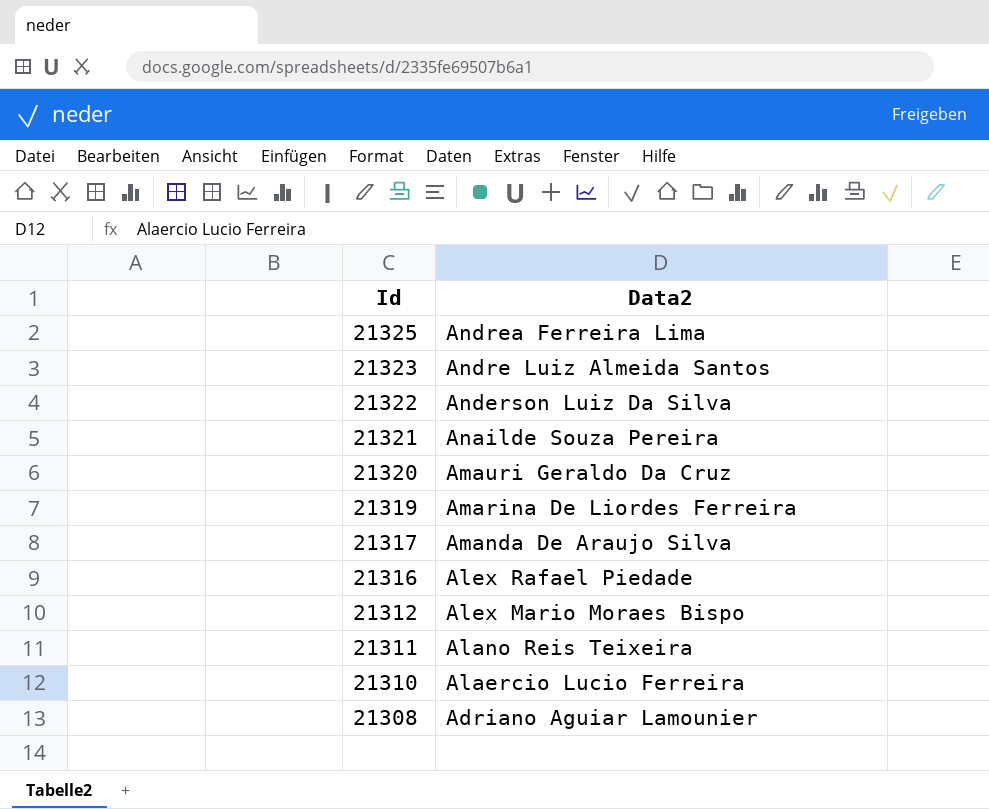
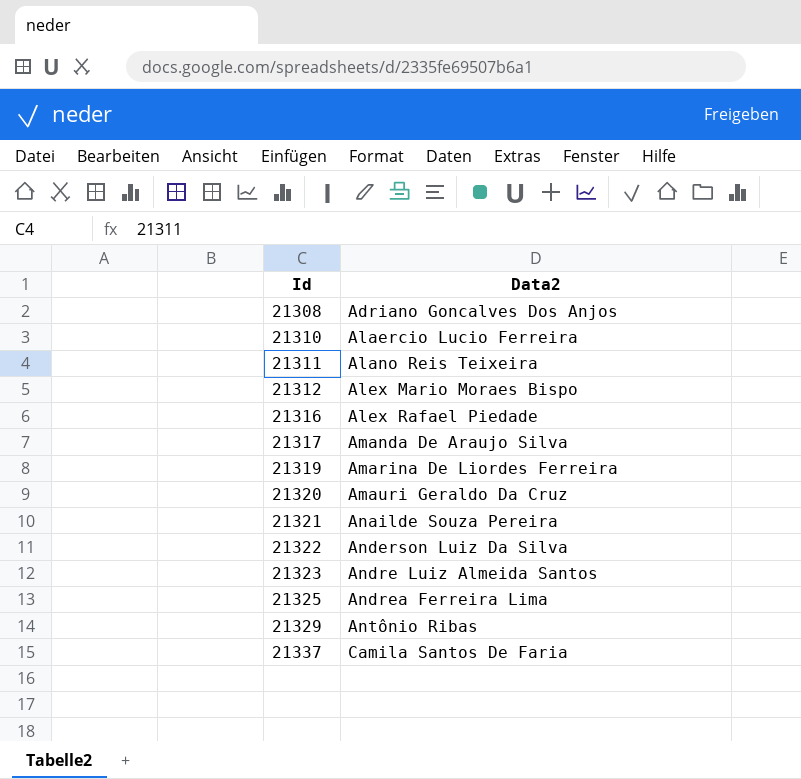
row order: Id descending -> Id ascending
21308 | Data2: Adriano Aguiar Lamounier -> Adriano Goncalves Dos Anjos
row 21329: none -> Antônio Ribas
row 21337: none -> Camila Santos De Faria

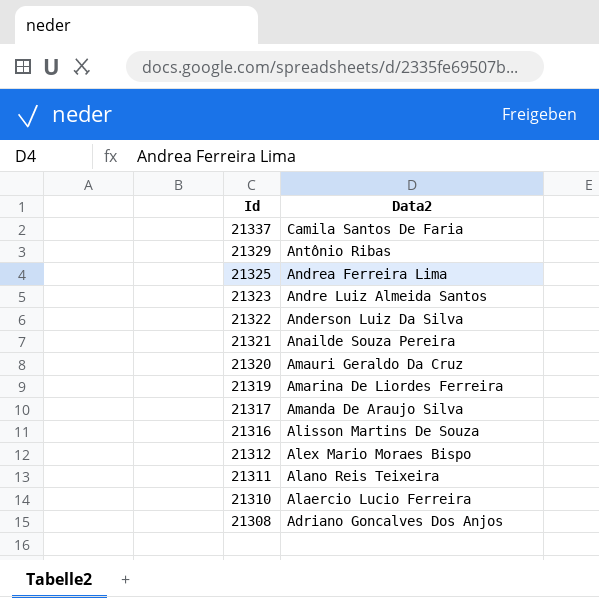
row order: Id ascending -> Id descending
21316 | Data2: Alex Rafael Piedade -> Alisson Martins De Souza

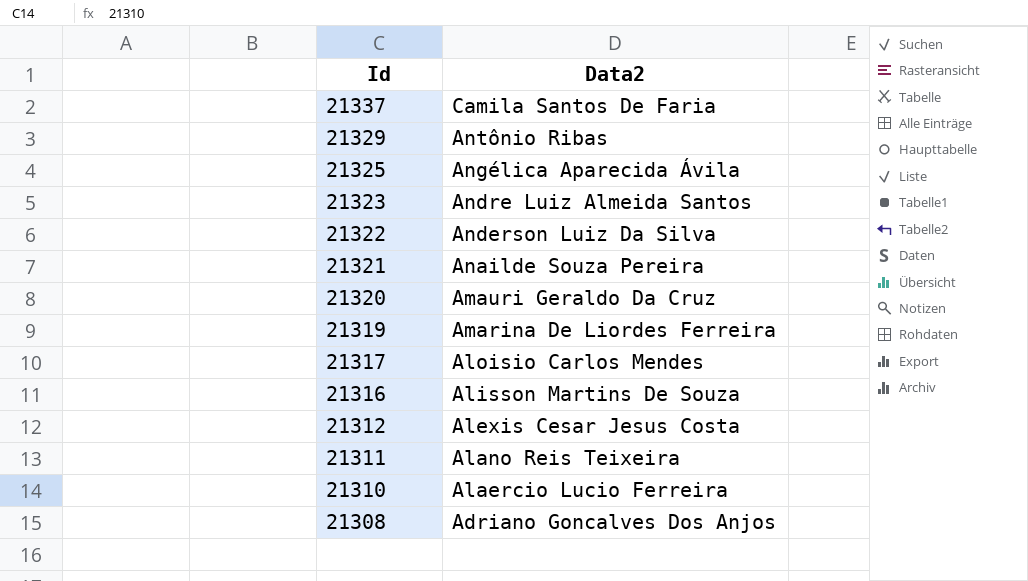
21325 | Data2: Andrea Ferreira Lima -> Angélica Aparecida Ávila
21317 | Data2: Amanda De Araujo Silva -> Aloisio Carlos Mendes
21312 | Data2: Alex Mario Moraes Bispo -> Alexis Cesar Jesus Costa

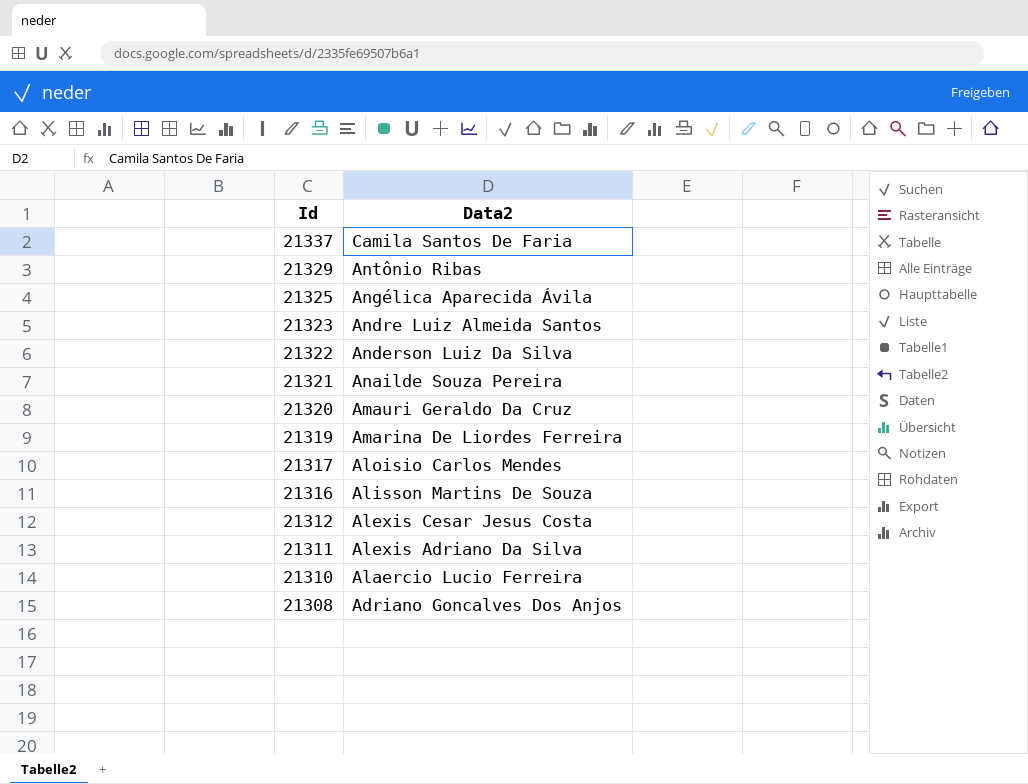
21311 | Data2: Alano Reis Teixeira -> Alexis Adriano Da Silva

